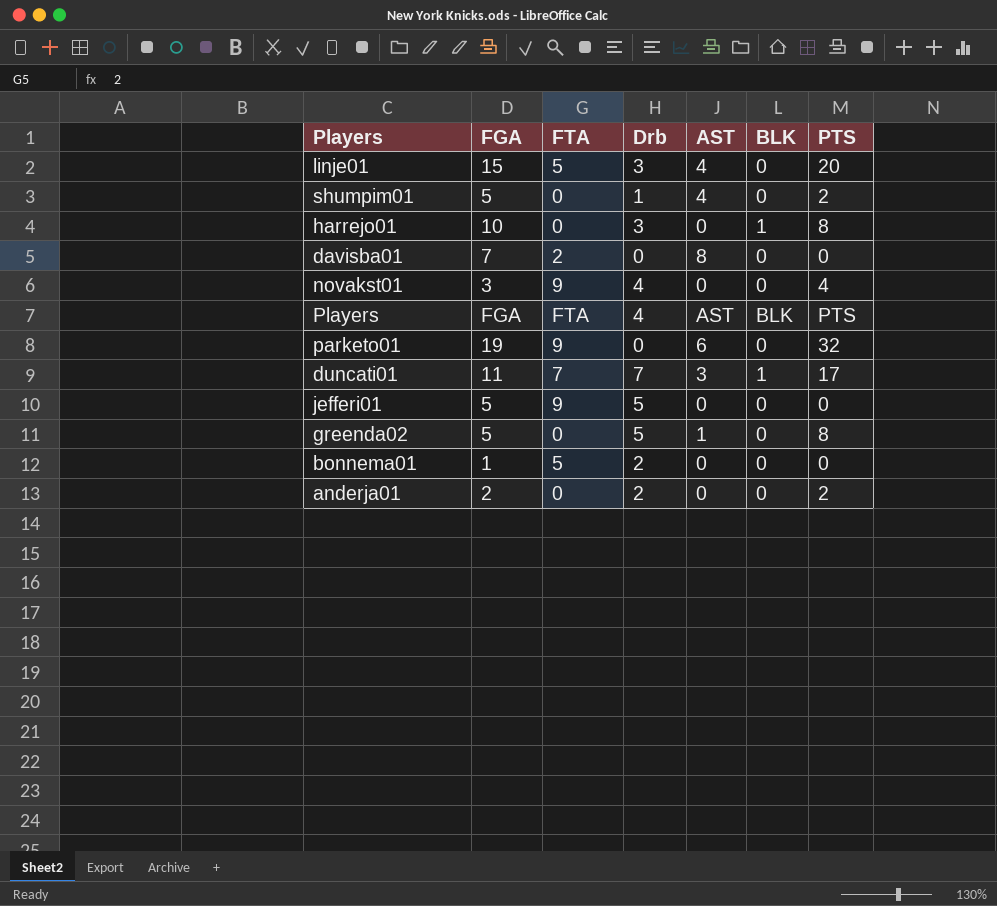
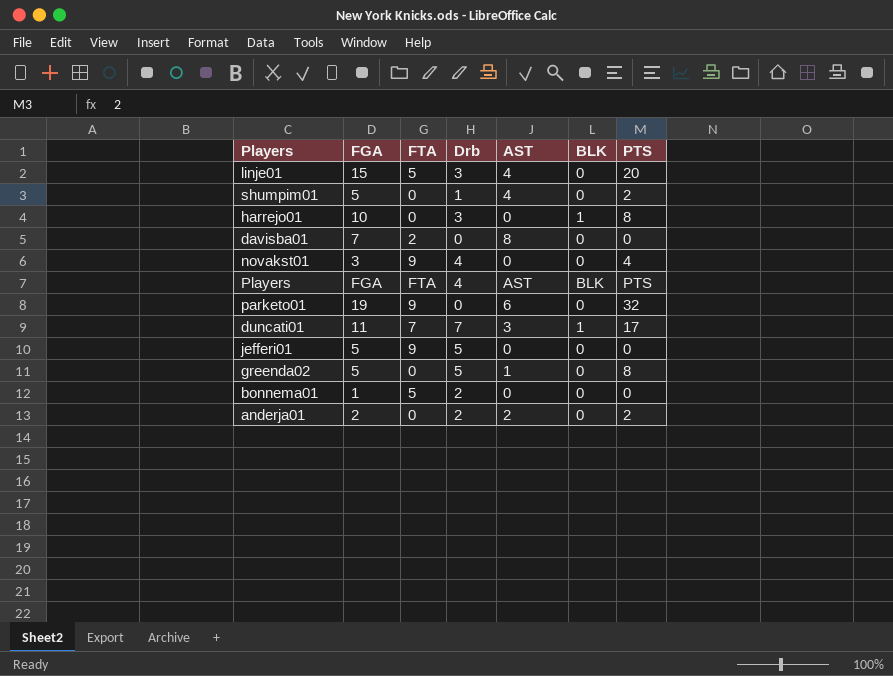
anderja01 | AST: 0 -> 2

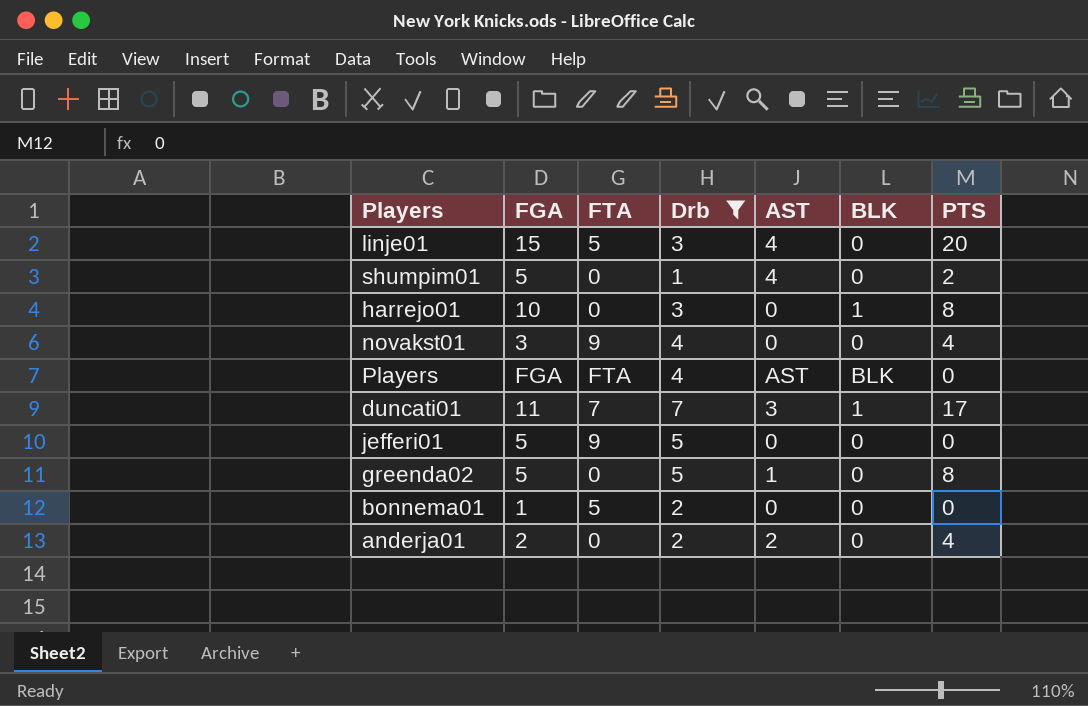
filter: none -> Drb != 0
Players | PTS: PTS -> 0
anderja01 | PTS: 2 -> 4

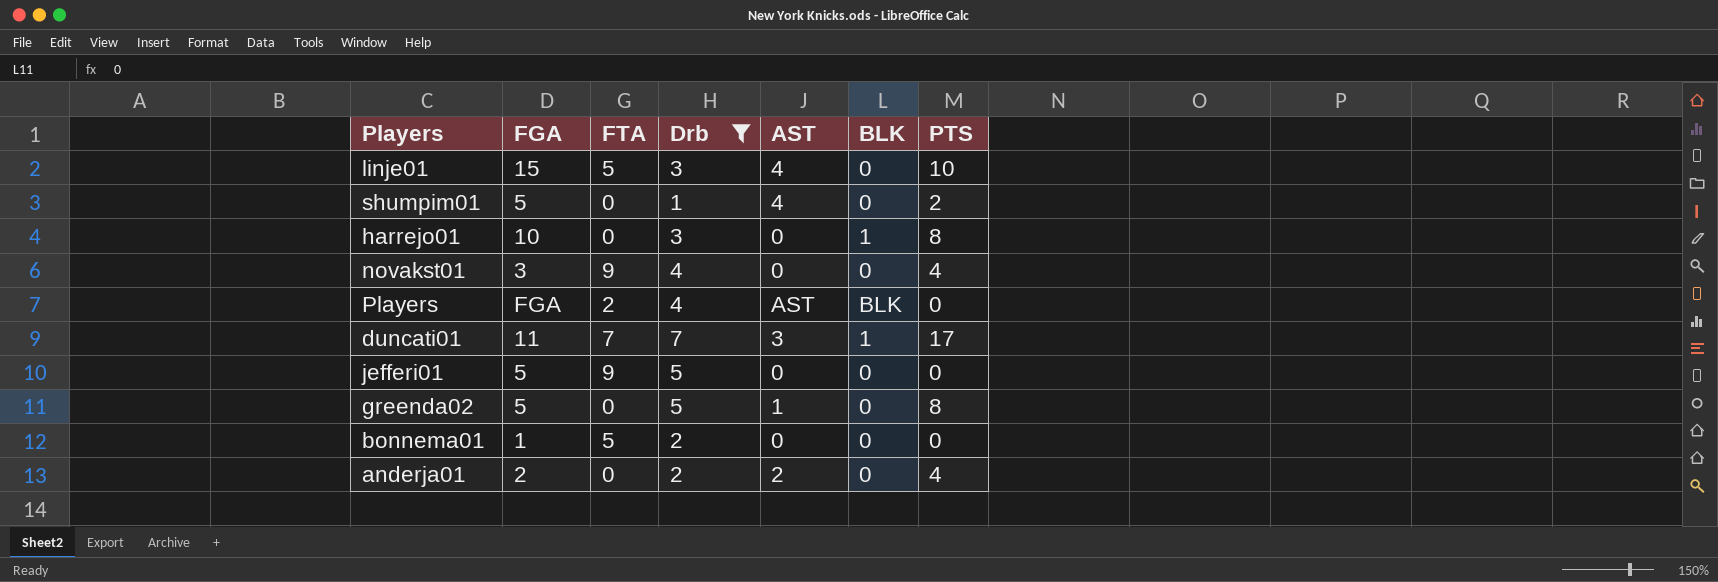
linje01 | PTS: 20 -> 10
Players | FTA: FTA -> 2

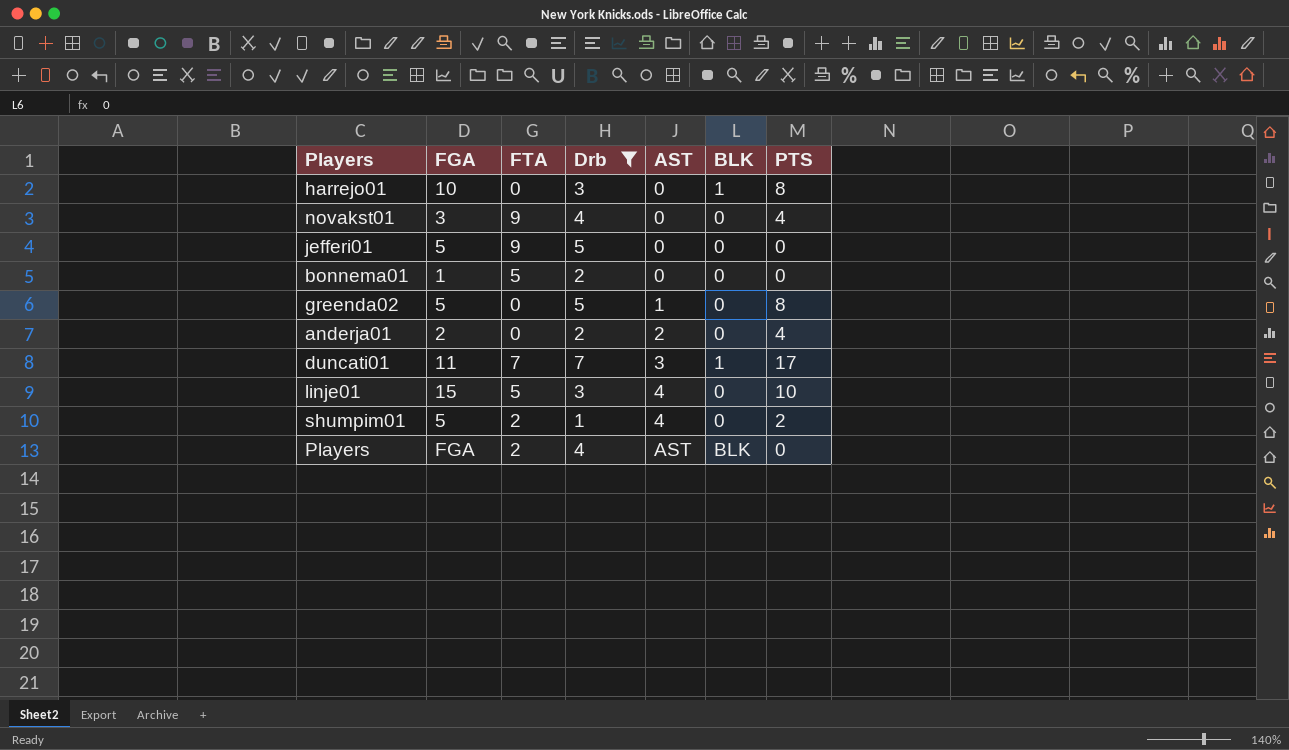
row order: none -> AST ascending
shumpim01 | FTA: 0 -> 2

